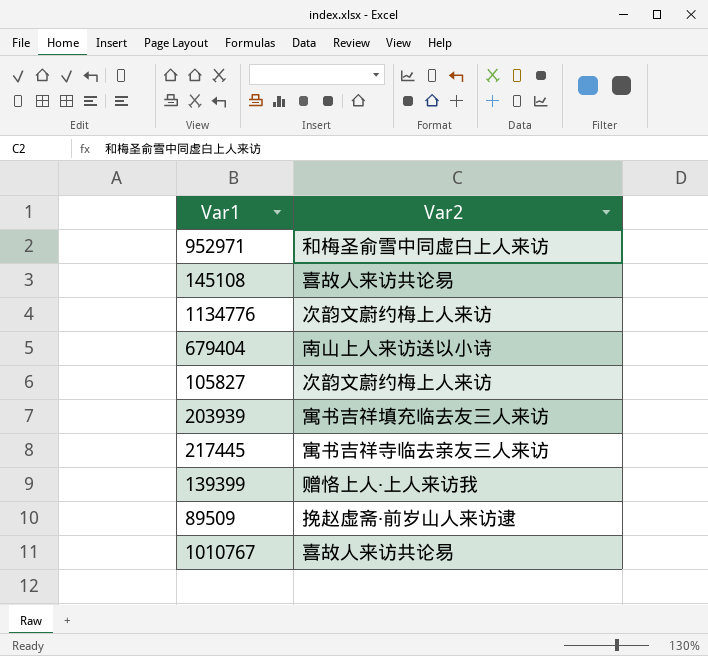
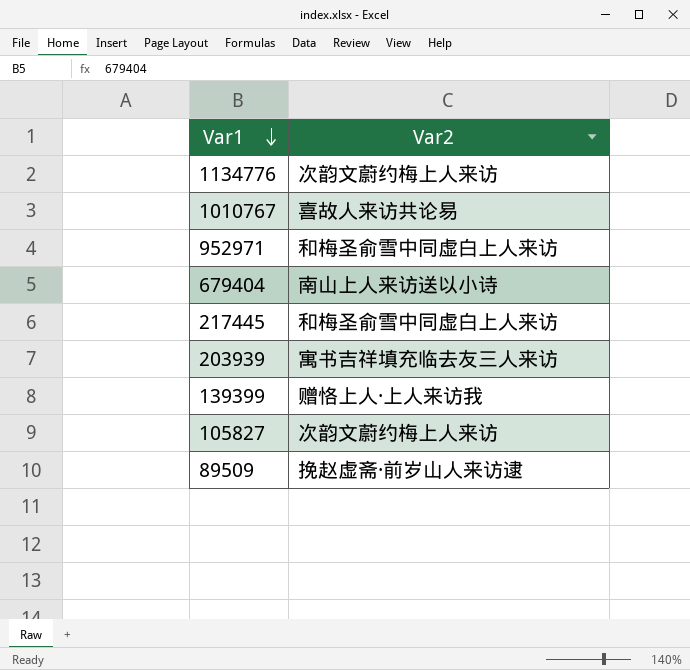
row order: none -> Var1 descending
row 145108: 喜故人来访共论易 -> none
217445 | Var2: 寓书吉祥寺临去亲友三人来访 -> 和梅圣俞雪中同虚白上人来访

